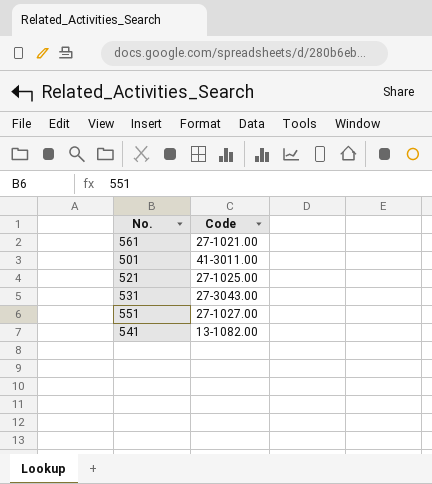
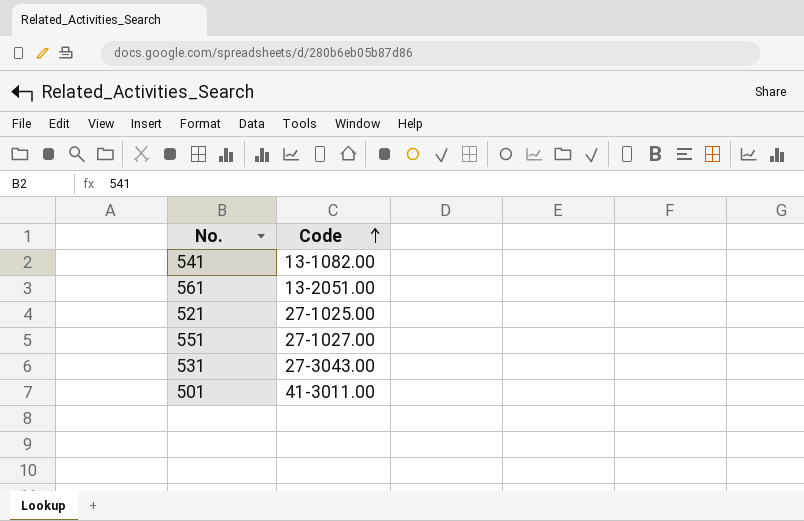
row order: none -> Code ascending
561 | Code: 27-1021.00 -> 13-2051.00

